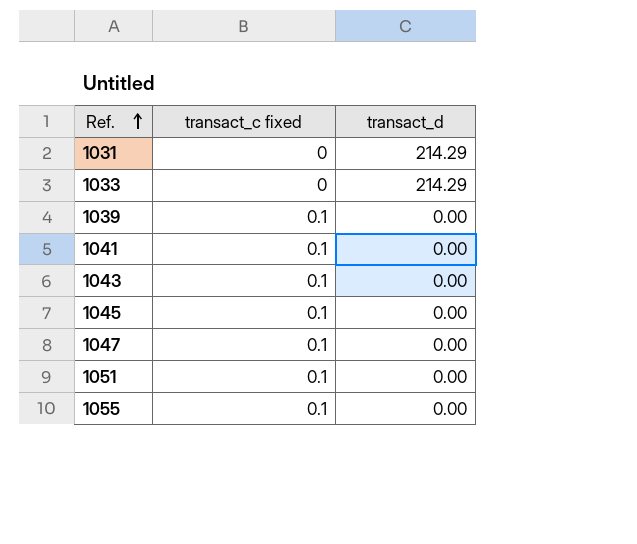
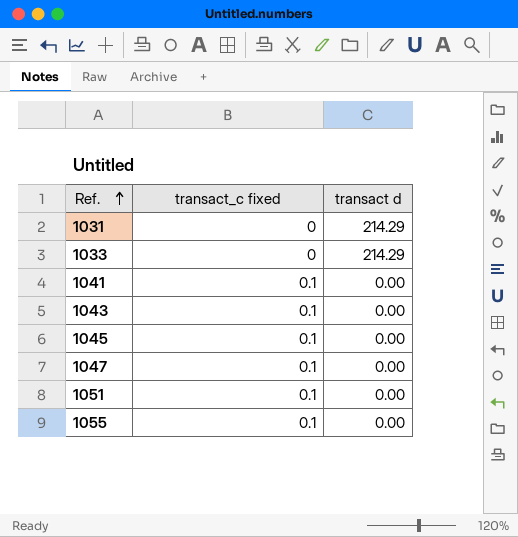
column name: transact_d -> transact d
row 1039: 0.1 | 0.00 -> none

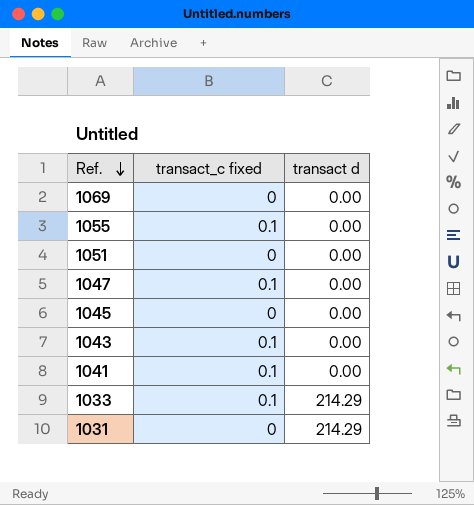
row order: Ref. ascending -> Ref. descending
row 1069: none -> 0 | 0.00
1051 | transact_c fixed: 0.1 -> 0
1045 | transact_c fixed: 0.1 -> 0
1033 | transact_c fixed: 0 -> 0.1

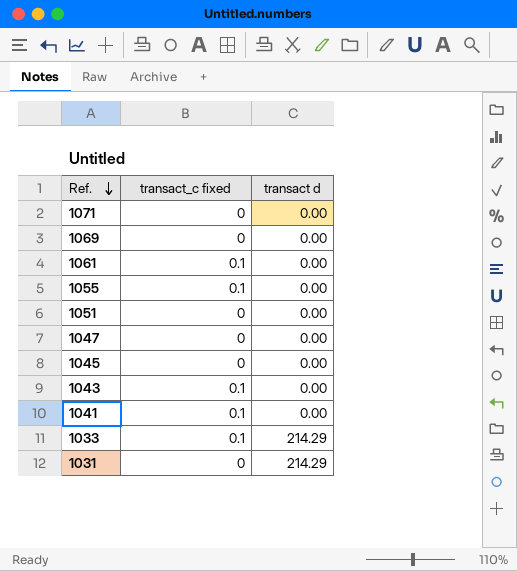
row 1071: none -> 0 | 0.00
row 1061: none -> 0.1 | 0.00
1047 | transact_c fixed: 0.1 -> 0

